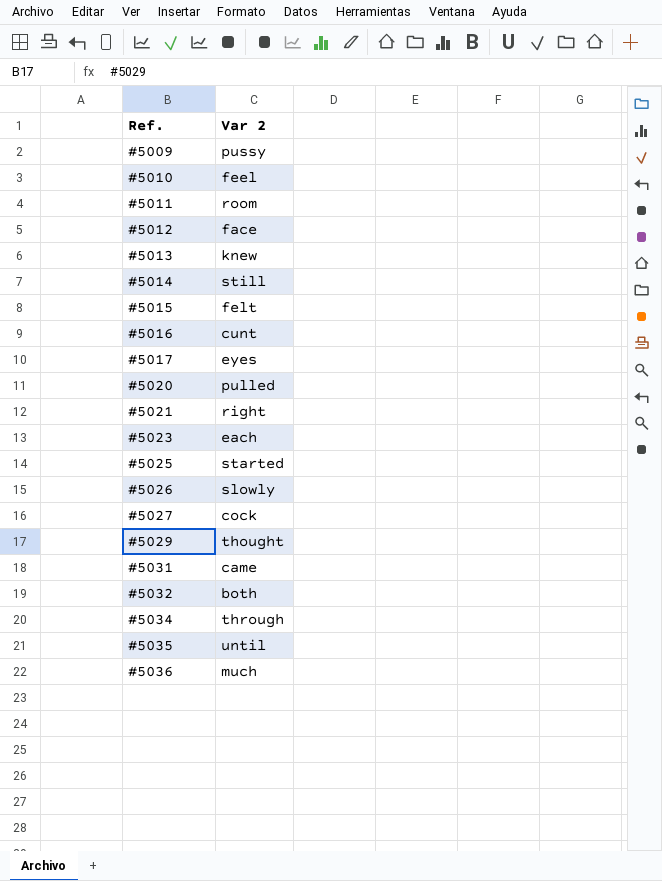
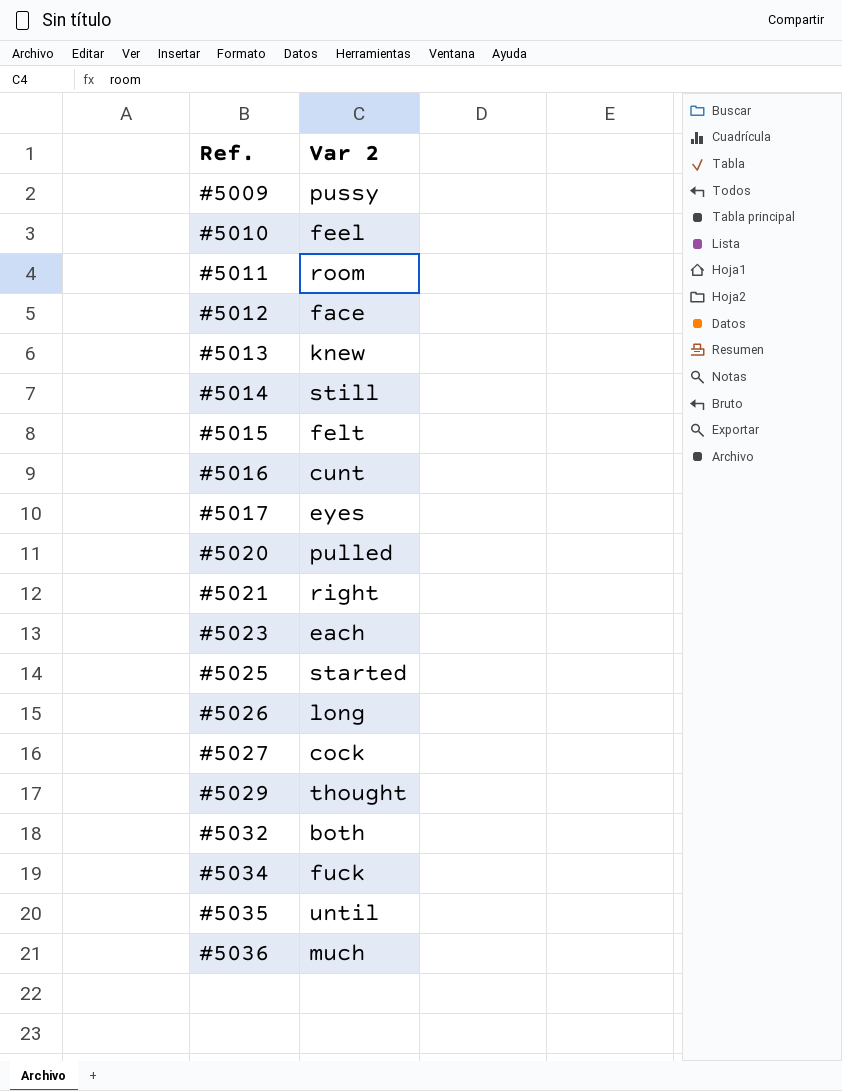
row #5031: came -> none
#5026 | Var 2: slowly -> long
#5034 | Var 2: through -> fuck

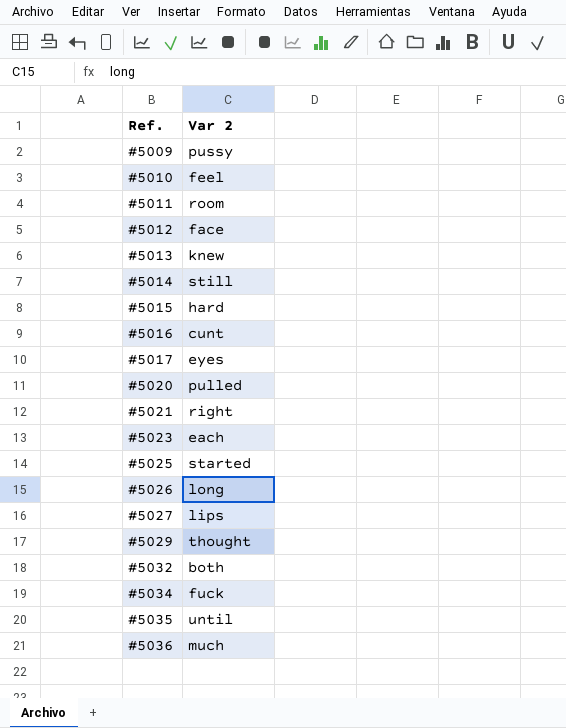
#5015 | Var 2: felt -> hard
#5027 | Var 2: cock -> lips

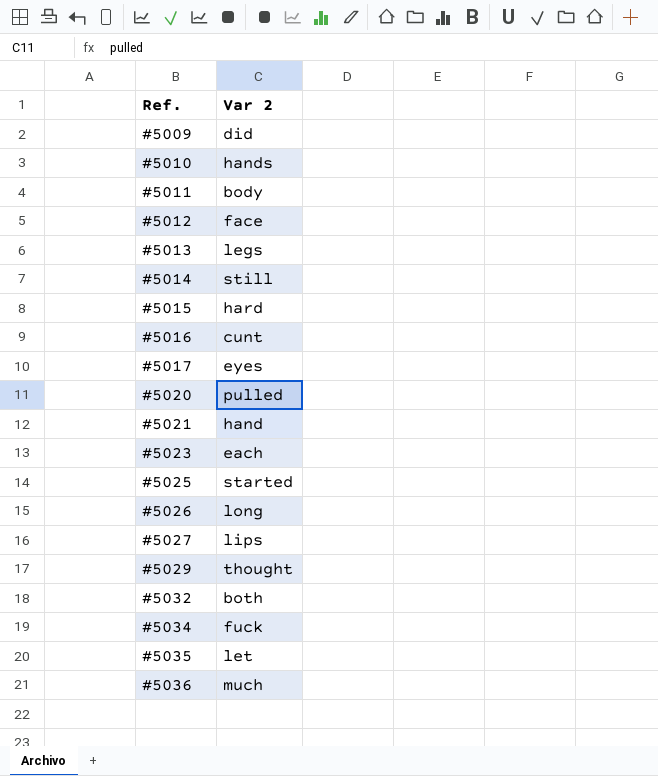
#5009 | Var 2: pussy -> did
#5010 | Var 2: feel -> hands
#5011 | Var 2: room -> body
#5013 | Var 2: knew -> legs
#5021 | Var 2: right -> hand
#5035 | Var 2: until -> let

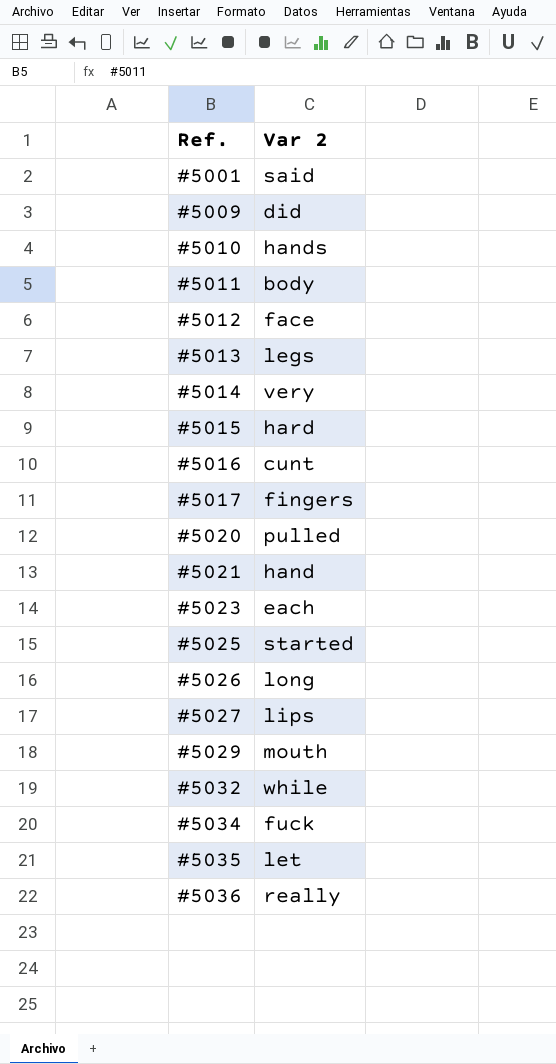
row #5001: none -> said
#5014 | Var 2: still -> very
#5017 | Var 2: eyes -> fingers
#5029 | Var 2: thought -> mouth
#5032 | Var 2: both -> while
#5036 | Var 2: much -> really

